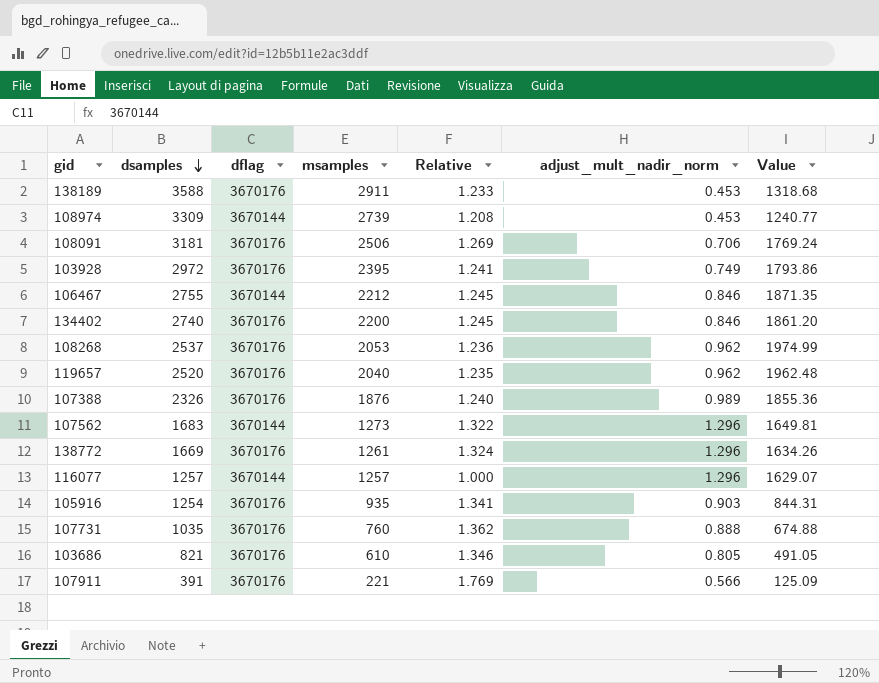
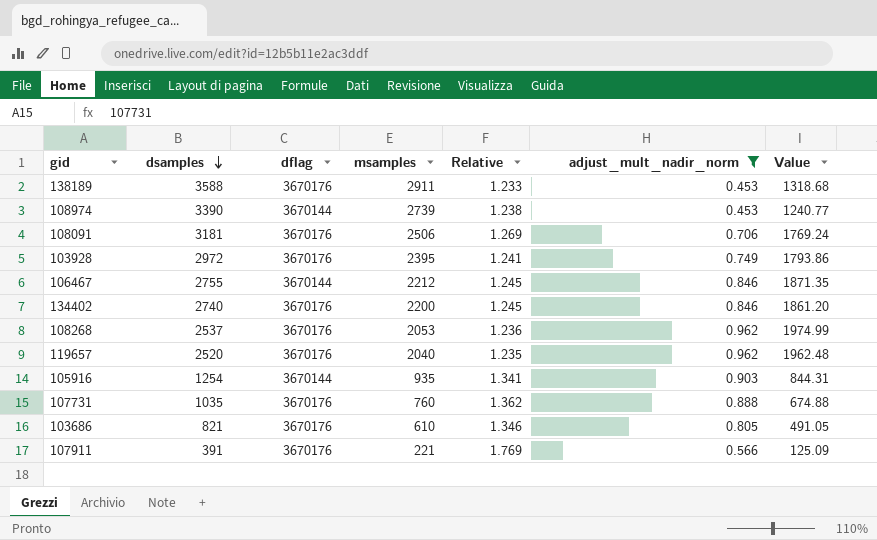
filter: none -> adjust_mult_nadir_norm <= 0.962
108974 | dsamples: 3309 -> 3390
108974 | Relative: 1.208 -> 1.238
105916 | dflag: 3670176 -> 3670144

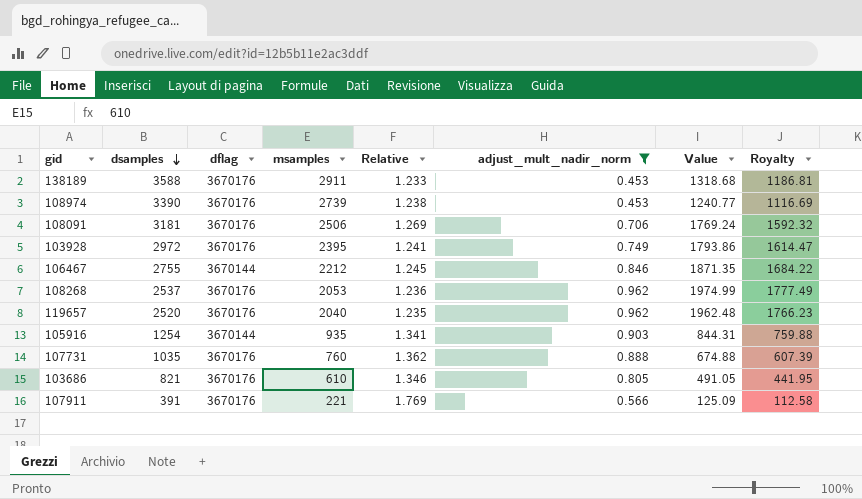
column Royalty | formula: none -> [Value] * 0.9
row 134402: 2740 | 3670176 | 2200 | 1.245 | 0.846 | 1861.20 -> none
108974 | dflag: 3670144 -> 3670176

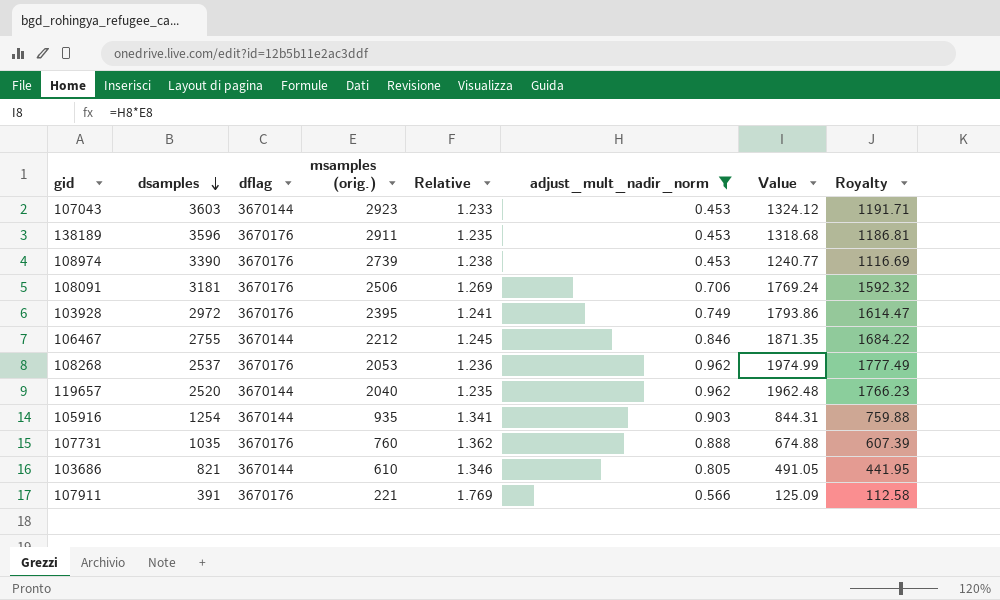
column name: msamples -> msamples (orig.)
row 107043: none -> 3603 | 3670144 | 2923 | 1.233 | 0.453 | 1324.12 | 1191.71
138189 | dsamples: 3588 -> 3596
138189 | Relative: 1.233 -> 1.235
119657 | dflag: 3670176 -> 3670144
103686 | dflag: 3670176 -> 3670144

